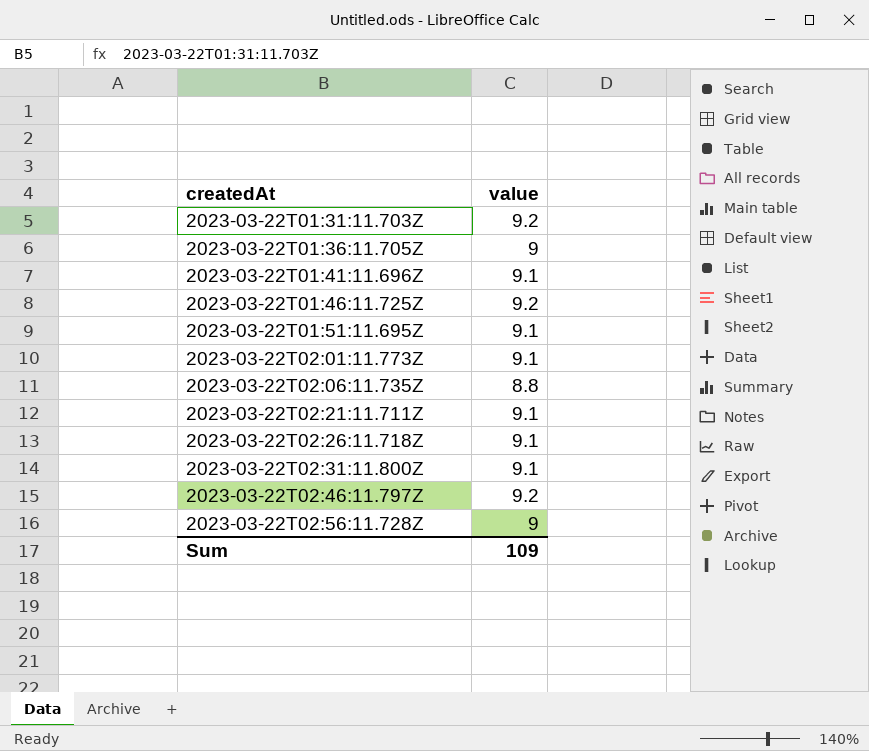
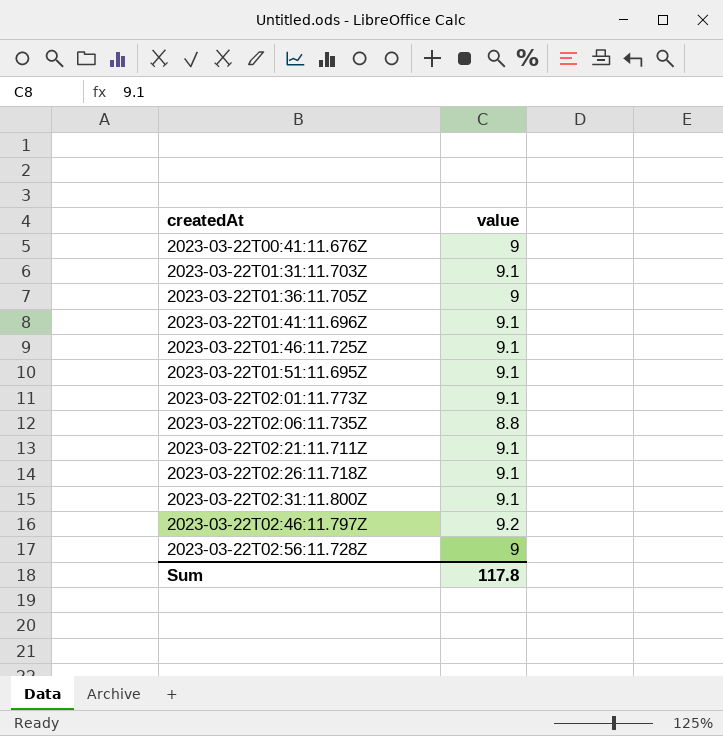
row 2023-03-22T00:41:11.676Z: none -> 9
2023-03-22T01:31:11.703Z | value: 9.2 -> 9.1
2023-03-22T01:46:11.725Z | value: 9.2 -> 9.1
Sum | value: 109 -> 117.8

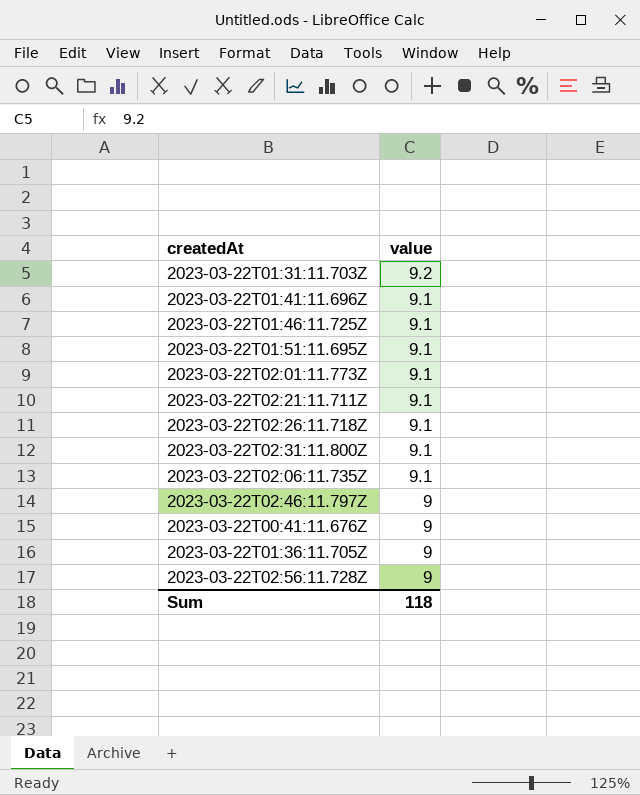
row order: createdAt ascending -> value descending
2023-03-22T01:31:11.703Z | value: 9.1 -> 9.2
2023-03-22T02:06:11.735Z | value: 8.8 -> 9.1
2023-03-22T02:46:11.797Z | value: 9.2 -> 9
Sum | value: 117.8 -> 118

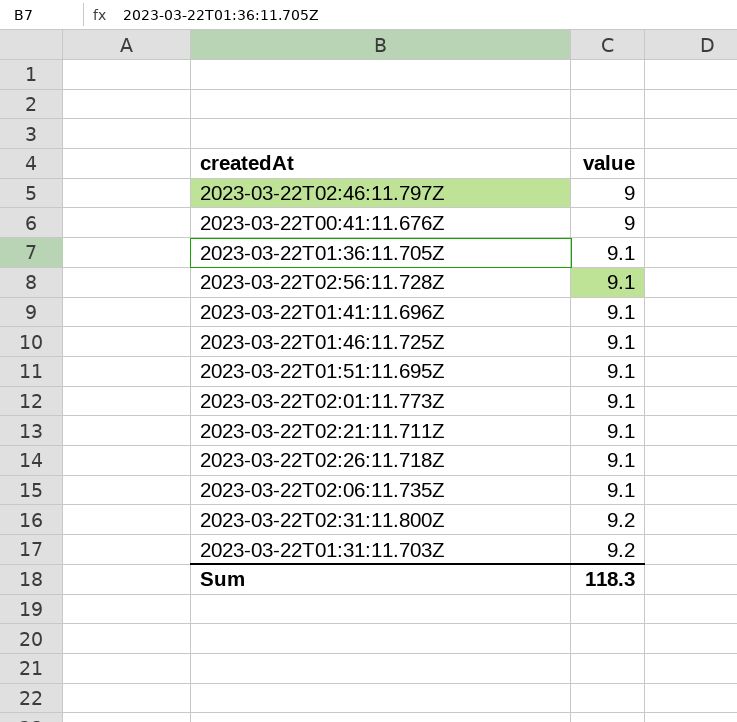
row order: value descending -> value ascending
2023-03-22T01:36:11.705Z | value: 9 -> 9.1
2023-03-22T02:56:11.728Z | value: 9 -> 9.1
2023-03-22T02:31:11.800Z | value: 9.1 -> 9.2
Sum | value: 118 -> 118.3

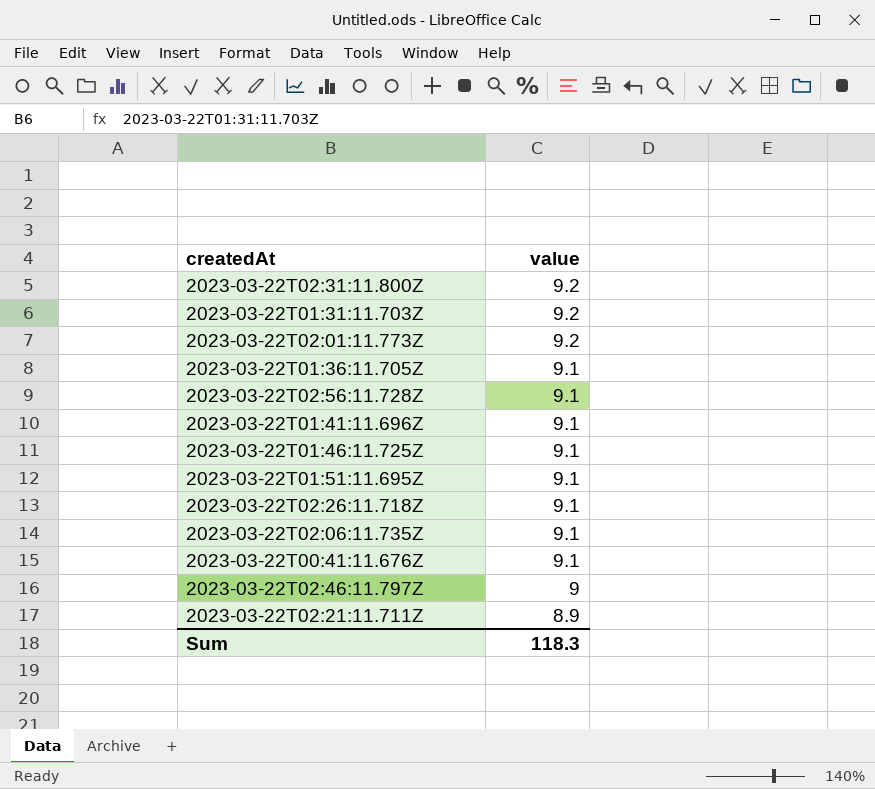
row order: value ascending -> value descending
2023-03-22T02:01:11.773Z | value: 9.1 -> 9.2
2023-03-22T00:41:11.676Z | value: 9 -> 9.1
2023-03-22T02:21:11.711Z | value: 9.1 -> 8.9

